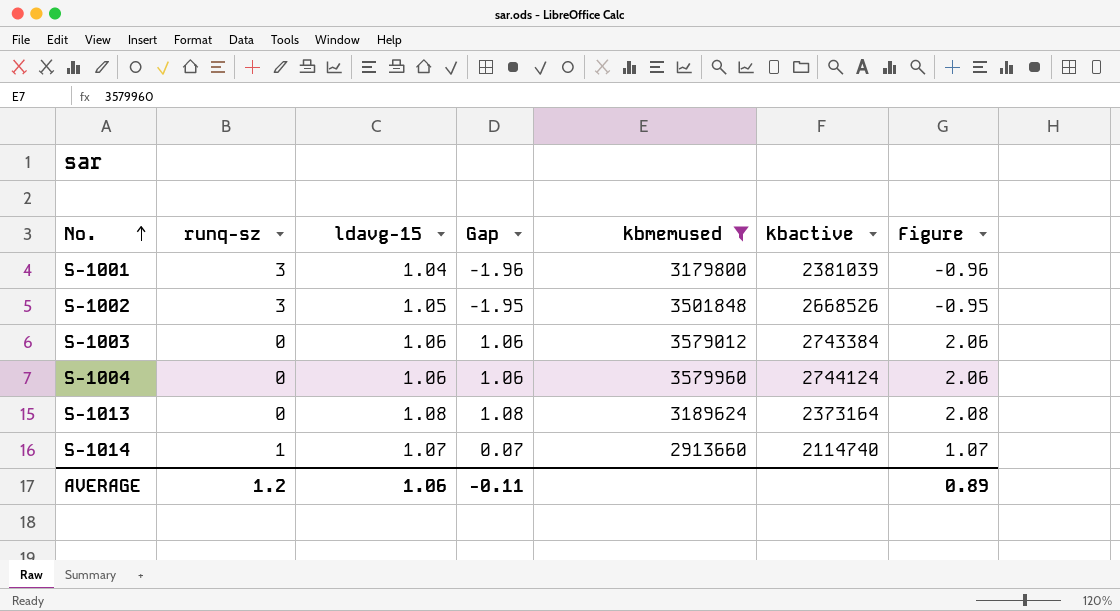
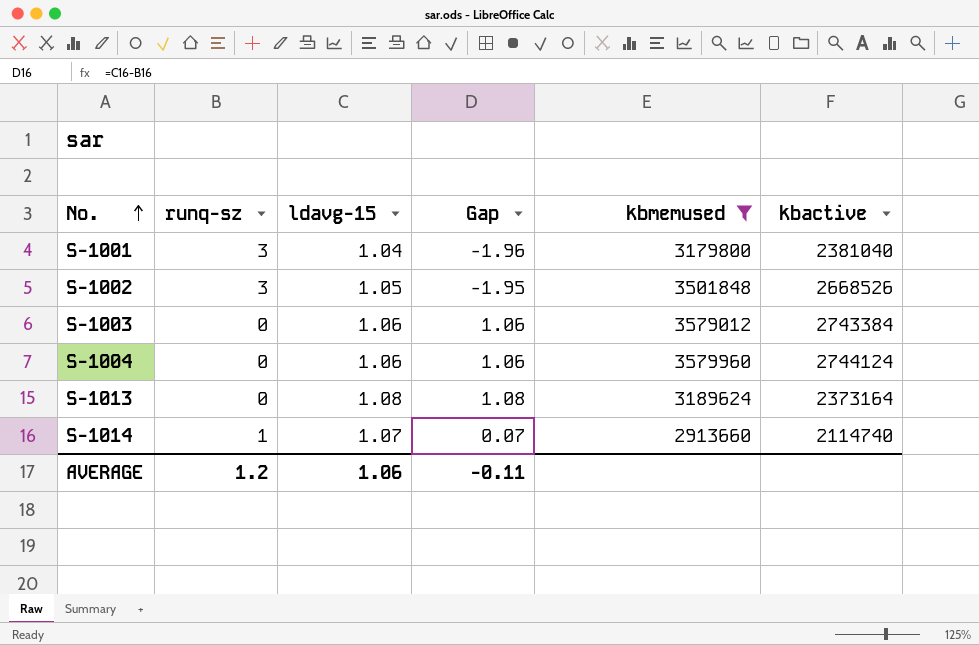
column Figure | formula: [Gap] + 1 -> none
S-1001 | kbactive: 2381039 -> 2381040

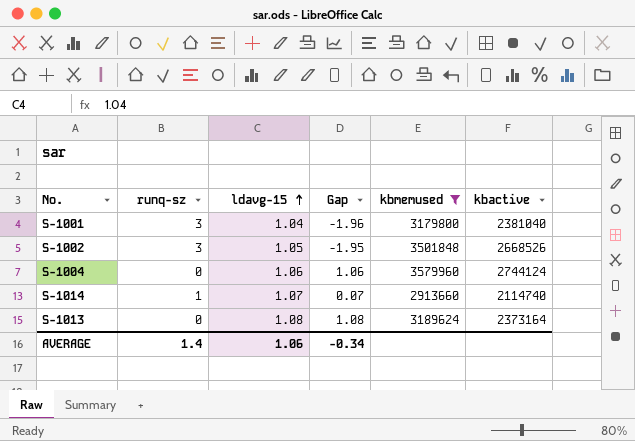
row order: No. ascending -> ldavg-15 ascending
row S-1003: 0 | 1.06 | 1.06 | 3579012 | 2743384 -> none
AVERAGE | runq-sz: 1.2 -> 1.4
AVERAGE | Gap: -0.11 -> -0.34

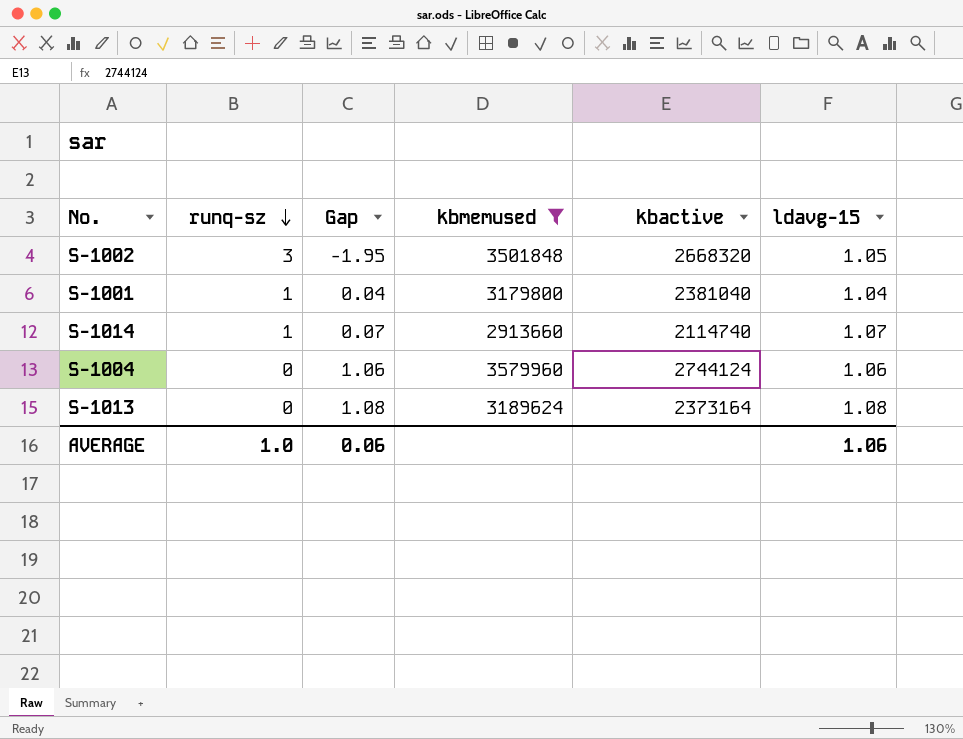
row order: ldavg-15 ascending -> runq-sz descending
column ldavg-15 | position: 3 -> 6
S-1002 | kbactive: 2668526 -> 2668320
S-1001 | runq-sz: 3 -> 1
S-1001 | Gap: -1.96 -> 0.04
AVERAGE | runq-sz: 1.4 -> 1.0
AVERAGE | Gap: -0.34 -> 0.06

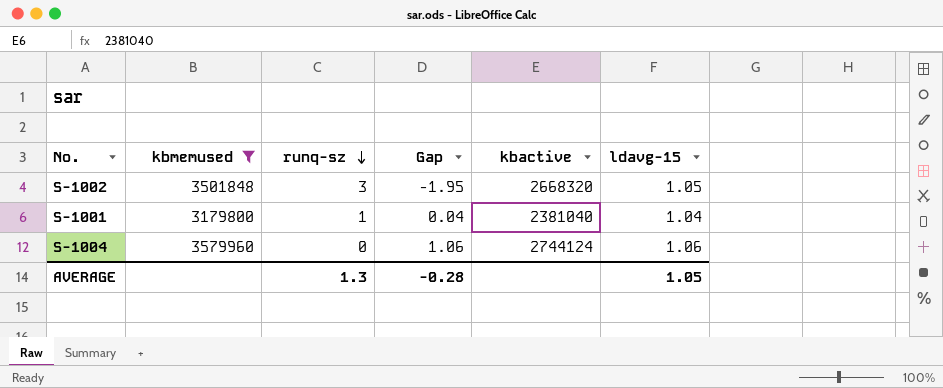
column kbmemused | position: 4 -> 2
row S-1014: 1 | 0.07 | 2913660 | 2114740 | 1.07 -> none
row S-1013: 0 | 1.08 | 3189624 | 2373164 | 1.08 -> none
AVERAGE | runq-sz: 1.0 -> 1.3
AVERAGE | Gap: 0.06 -> -0.28
AVERAGE | ldavg-15: 1.06 -> 1.05

